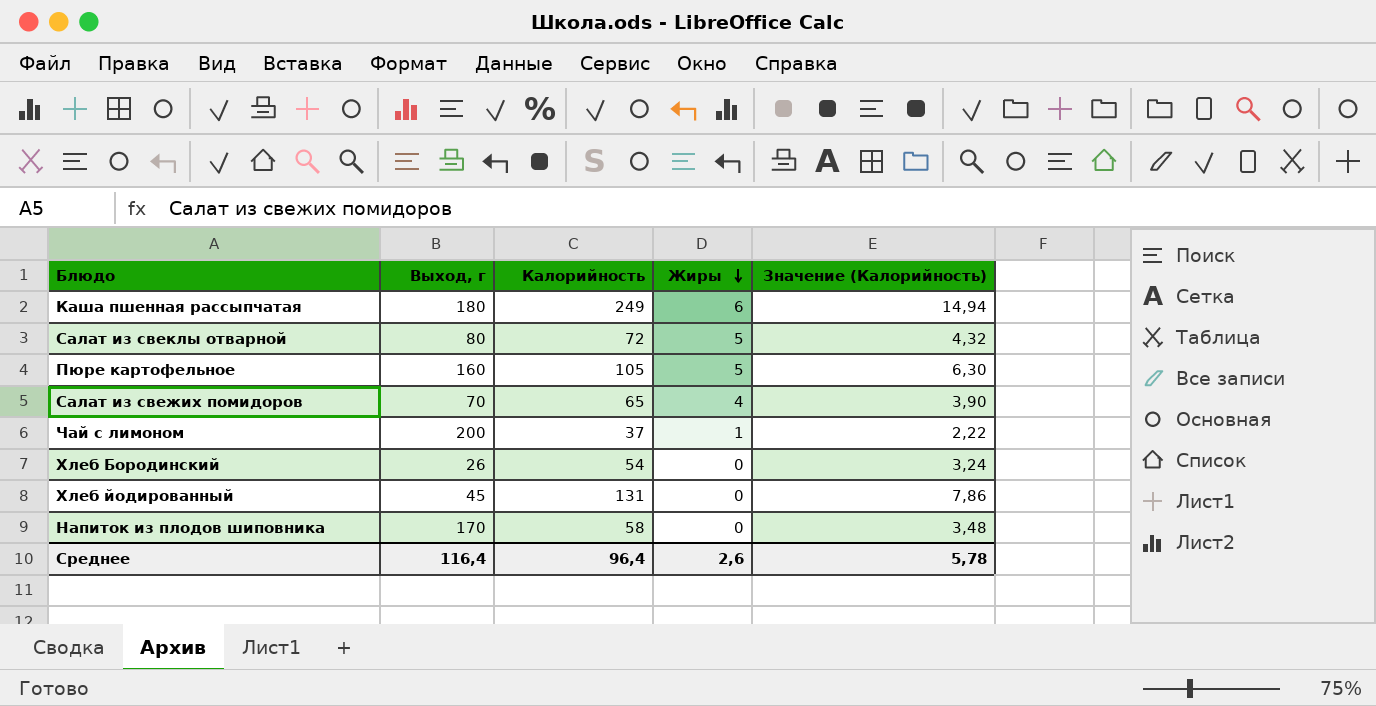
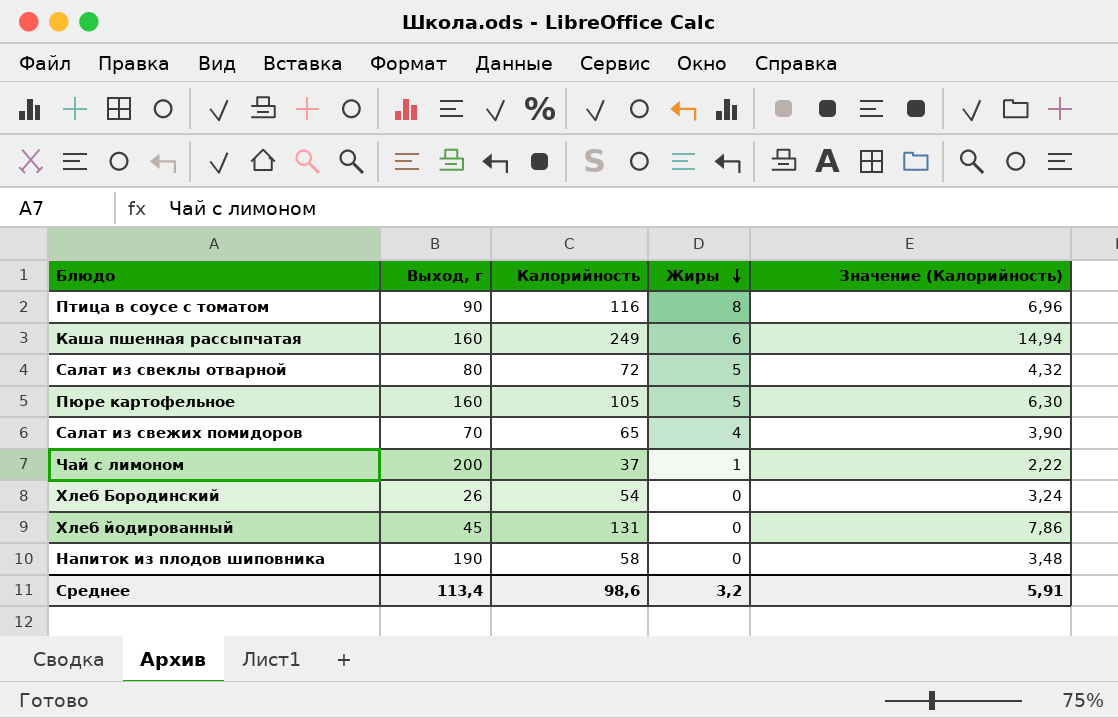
row Птица в соусе с томатом: none -> 90 | 116 | 8 | 6,96
Каша пшенная рассыпчатая | Выход, г: 180 -> 160
Напиток из плодов шиповника | Выход, г: 170 -> 190
Среднее | Выход, г: 116,4 -> 113,4
Среднее | Калорийность: 96,4 -> 98,6
Среднее | Жиры: 2,6 -> 3,2
Среднее | Значение (Калорийность): 5,78 -> 5,91

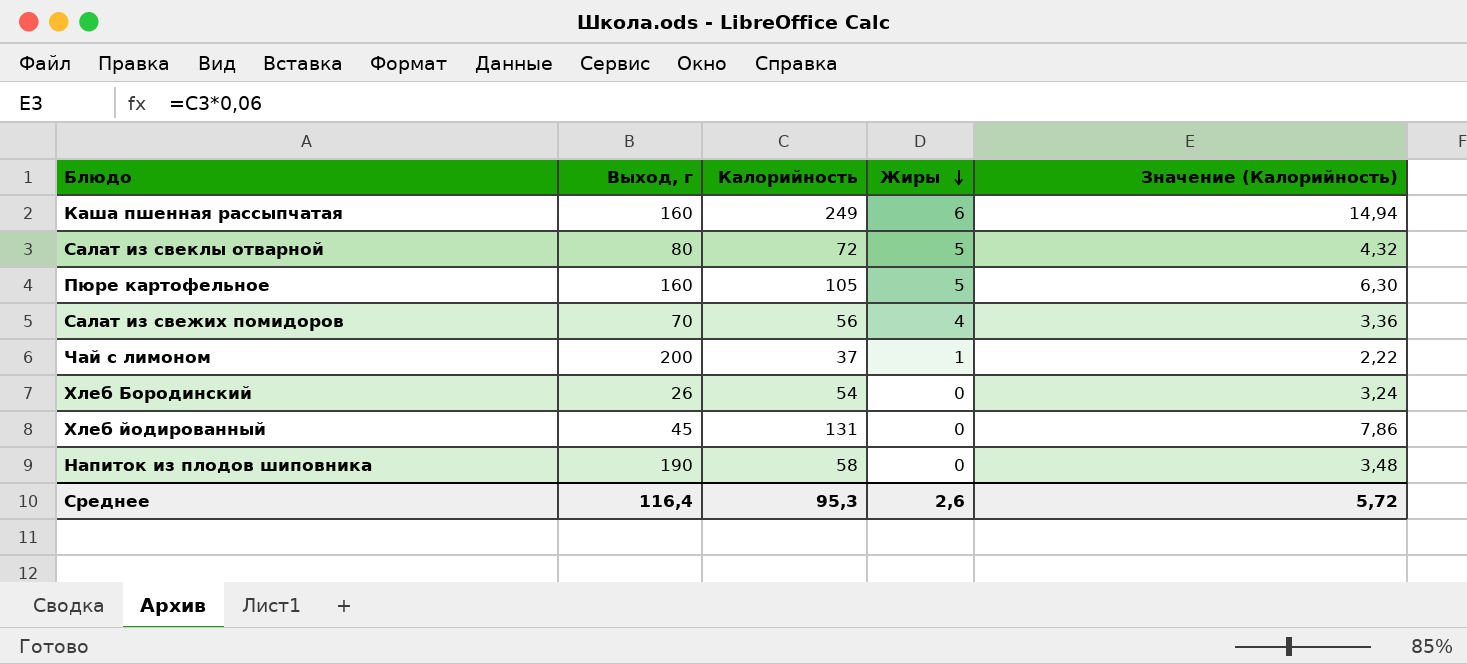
row Птица в соусе с томатом: 90 | 116 | 8 | 6,96 -> none
Салат из свежих помидоров | Калорийность: 65 -> 56
Салат из свежих помидоров | Значение (Калорийность): 3,90 -> 3,36
Среднее | Выход, г: 113,4 -> 116,4
Среднее | Калорийность: 98,6 -> 95,3
Среднее | Жиры: 3,2 -> 2,6
Среднее | Значение (Калорийность): 5,91 -> 5,72

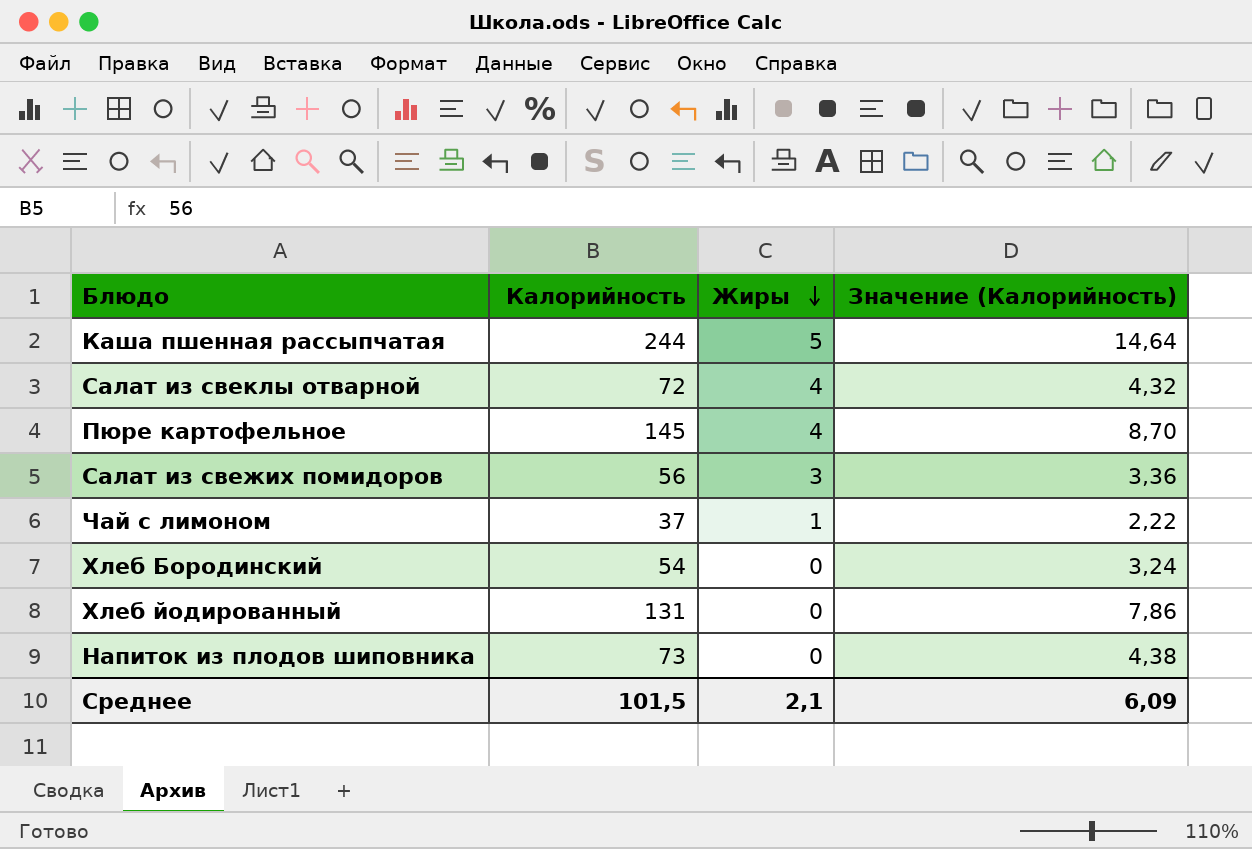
column Выход, г | position: 2 -> none
Каша пшенная рассыпчатая | Калорийность: 249 -> 244
Каша пшенная рассыпчатая | Жиры: 6 -> 5
Каша пшенная рассыпчатая | Значение (Калорийность): 14,94 -> 14,64
Салат из свеклы отварной | Жиры: 5 -> 4
Пюре картофельное | Калорийность: 105 -> 145
Пюре картофельное | Жиры: 5 -> 4
Пюре картофельное | Значение (Калорийность): 6,30 -> 8,70
Салат из свежих помидоров | Жиры: 4 -> 3
Напиток из плодов шиповника | Калорийность: 58 -> 73
Напиток из плодов шиповника | Значение (Калорийность): 3,48 -> 4,38
Среднее | Калорийность: 95,3 -> 101,5
Среднее | Жиры: 2,6 -> 2,1
Среднее | Значение (Калорийность): 5,72 -> 6,09

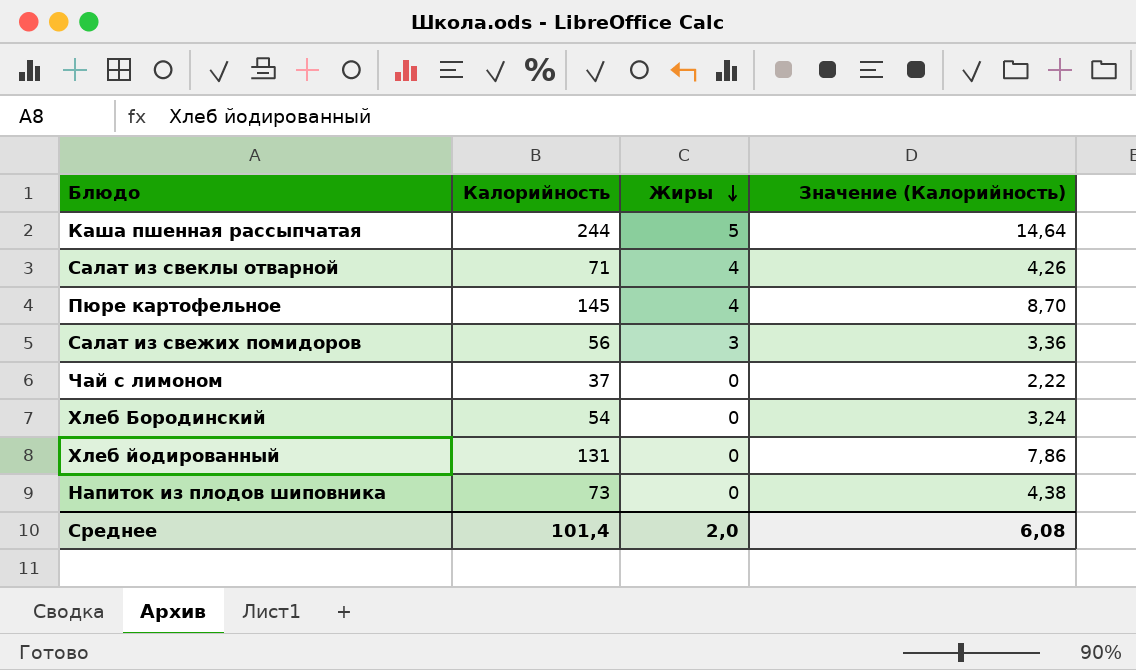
Салат из свеклы отварной | Калорийность: 72 -> 71
Салат из свеклы отварной | Значение (Калорийность): 4,32 -> 4,26
Чай с лимоном | Жиры: 1 -> 0
Среднее | Калорийность: 101,5 -> 101,4
Среднее | Жиры: 2,1 -> 2,0
Среднее | Значение (Калорийность): 6,09 -> 6,08

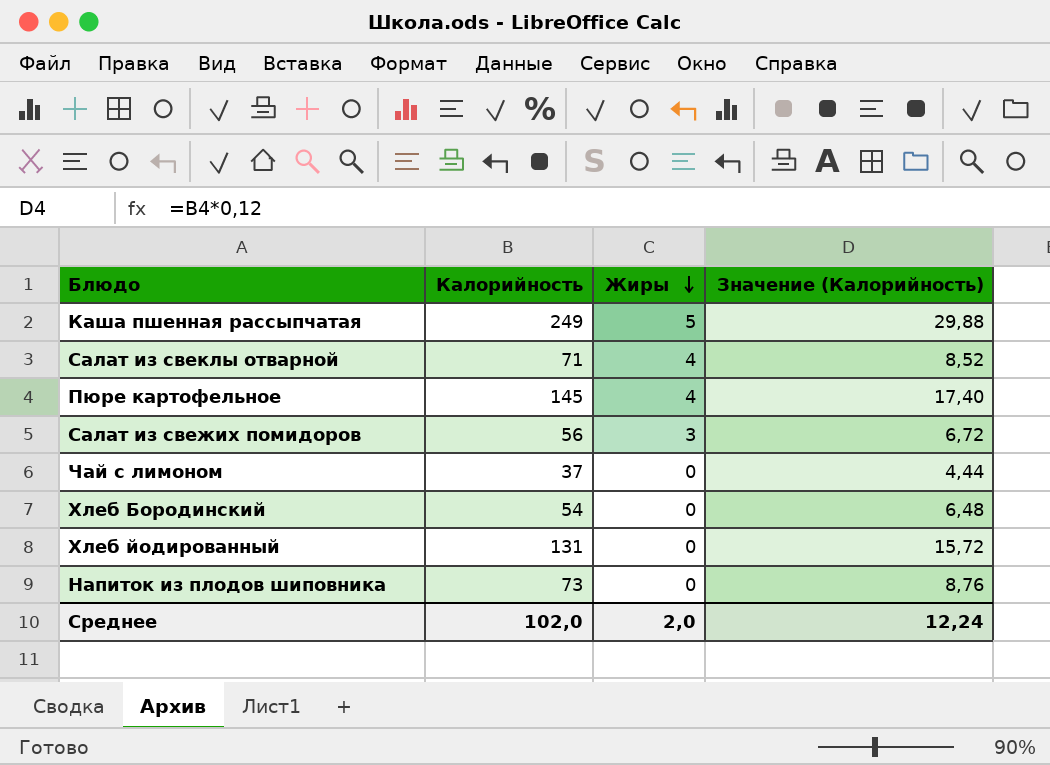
column Значение (Калорийность) | formula: [Калорийность] * 0,06 -> [Калорийность] * 0,12
Каша пшенная рассыпчатая | Калорийность: 244 -> 249
Среднее | Калорийность: 101,4 -> 102,0
Среднее | Значение (Калорийность): 6,08 -> 12,24

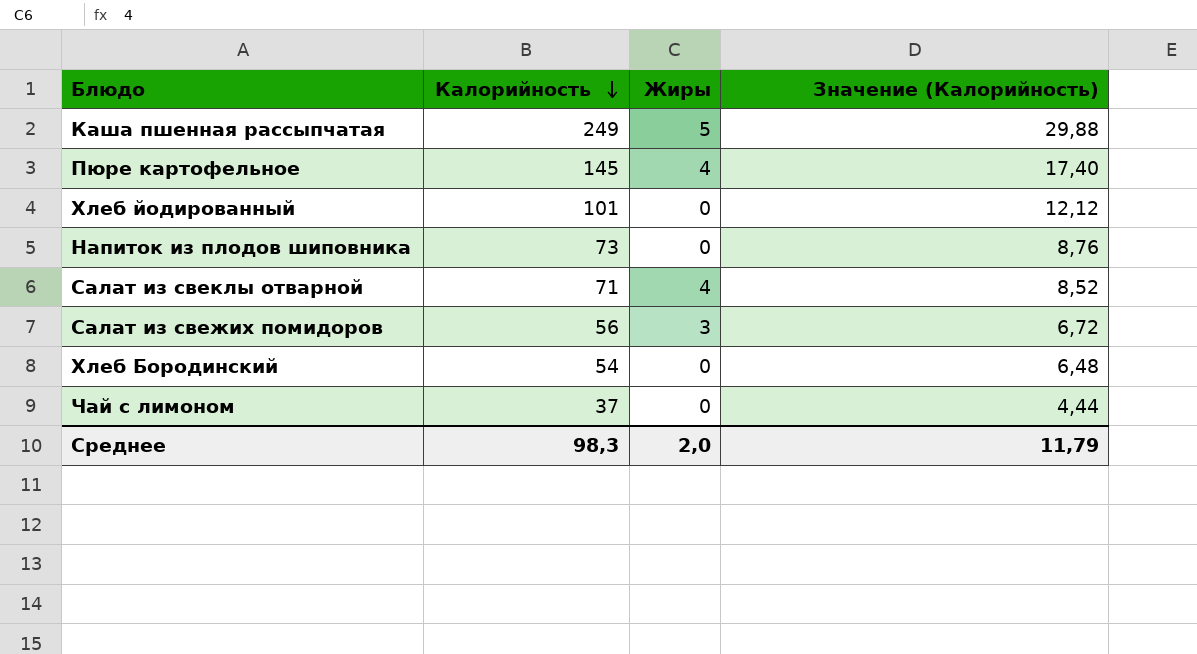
row order: Жиры descending -> Калорийность descending
Хлеб йодированный | Калорийность: 131 -> 101
Хлеб йодированный | Значение (Калорийность): 15,72 -> 12,12
Среднее | Калорийность: 102,0 -> 98,3
Среднее | Значение (Калорийность): 12,24 -> 11,79

